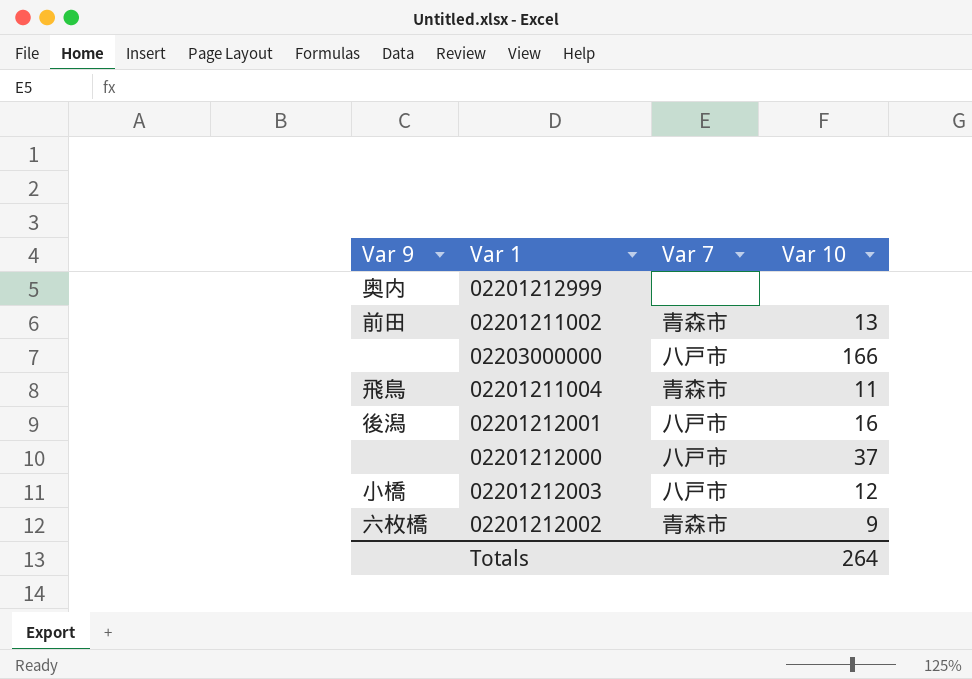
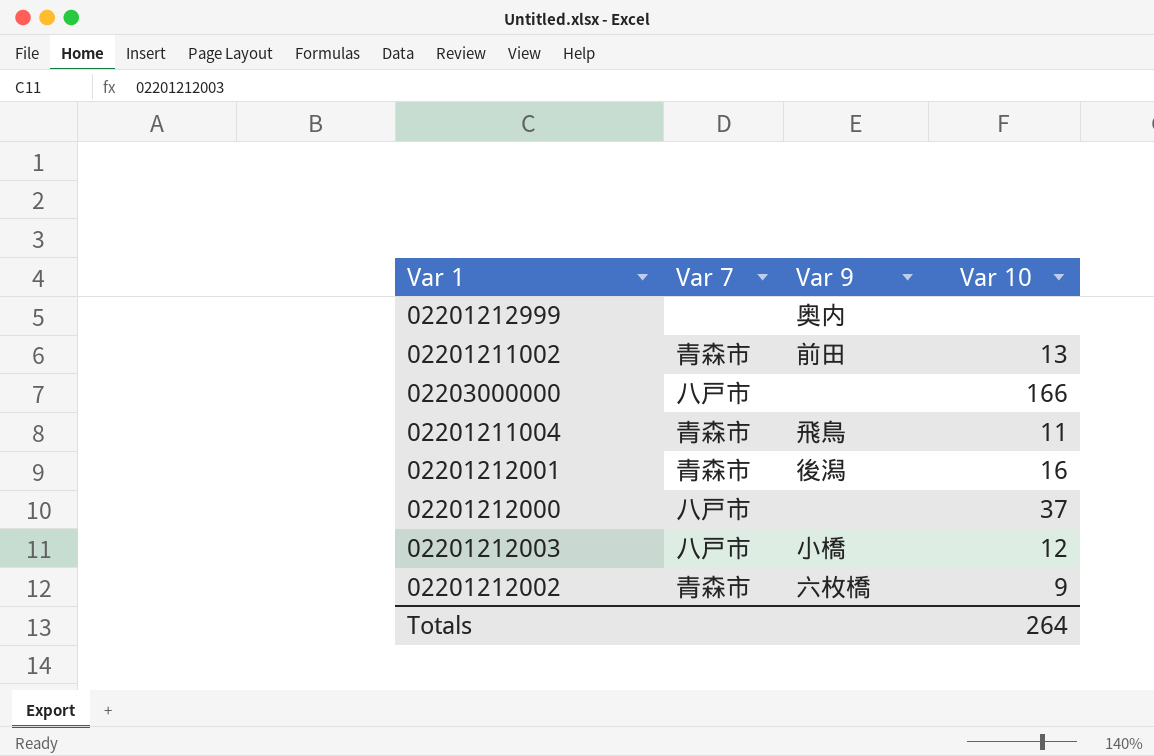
column Var 9 | position: 1 -> 3
02201212001 | Var 7: 八戸市 -> 青森市

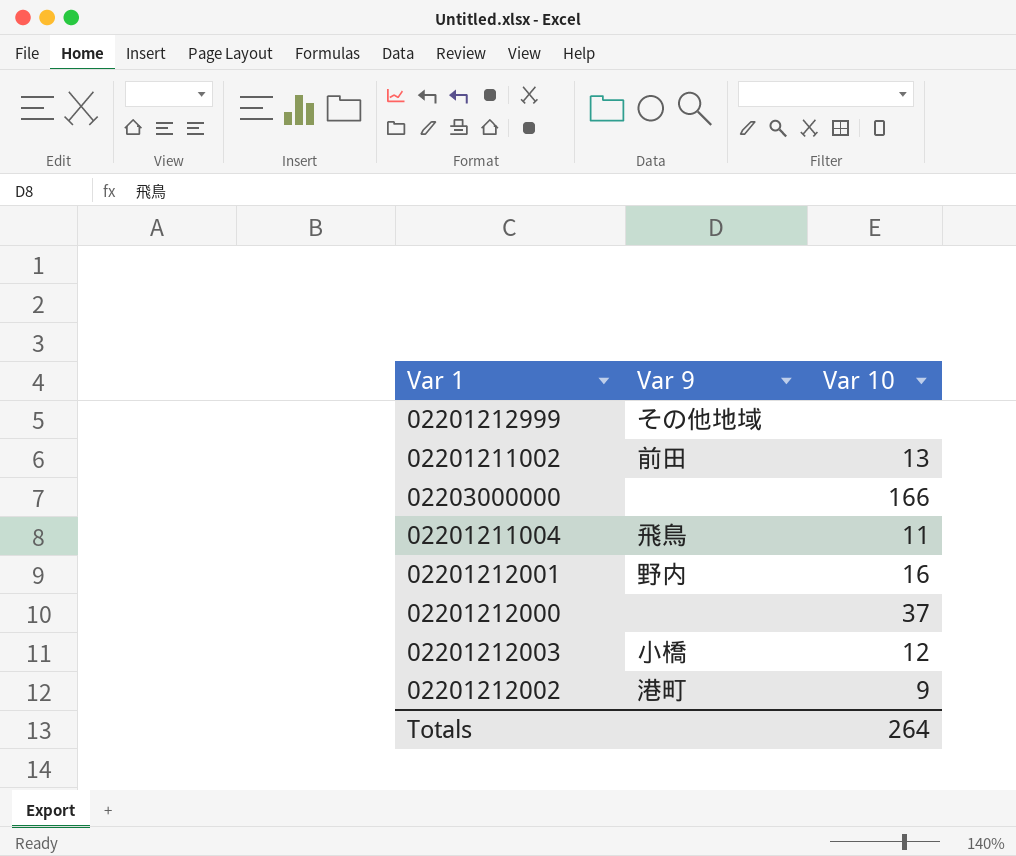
column Var 7 | position: 2 -> none
02201212999 | Var 9: 奥内 -> その他地域
02201212001 | Var 9: 後潟 -> 野内
02201212002 | Var 9: 六枚橋 -> 港町

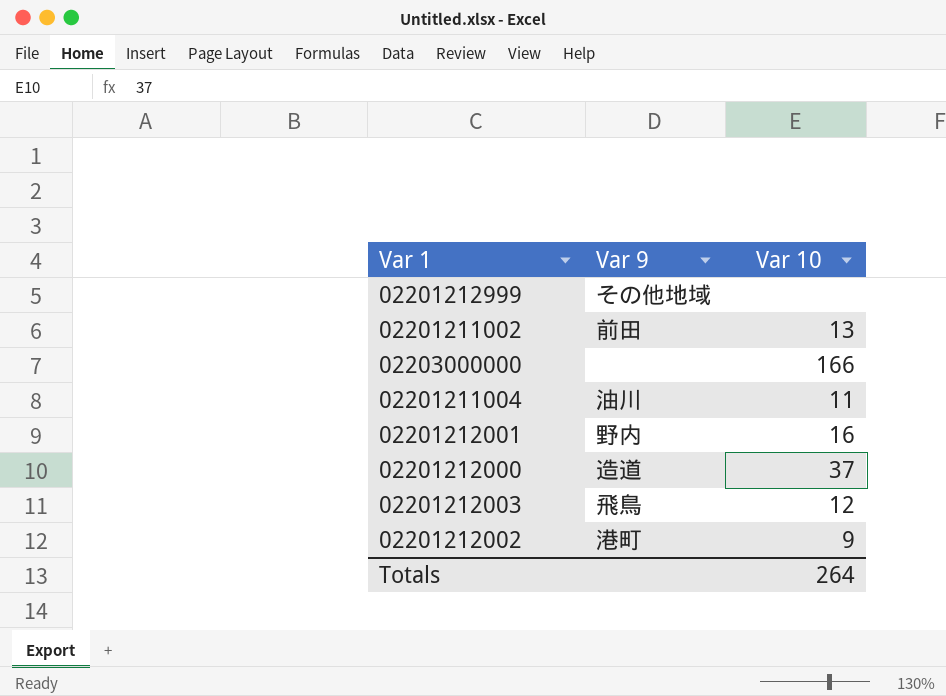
02201211004 | Var 9: 飛鳥 -> 油川
02201212000 | Var 9: none -> 造道
02201212003 | Var 9: 小橋 -> 飛鳥

